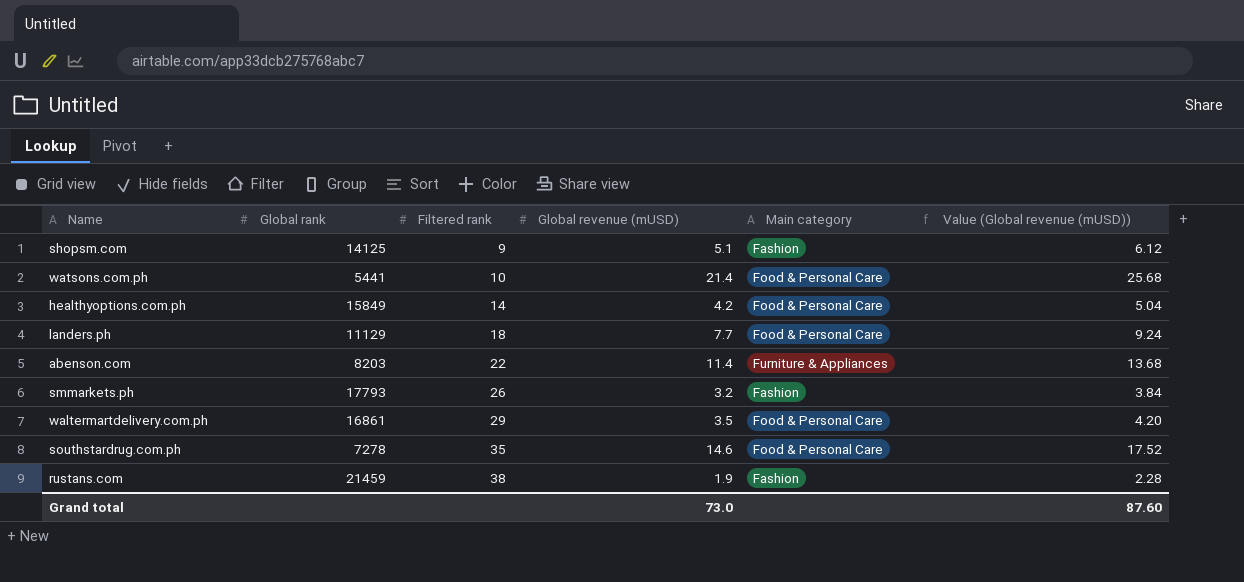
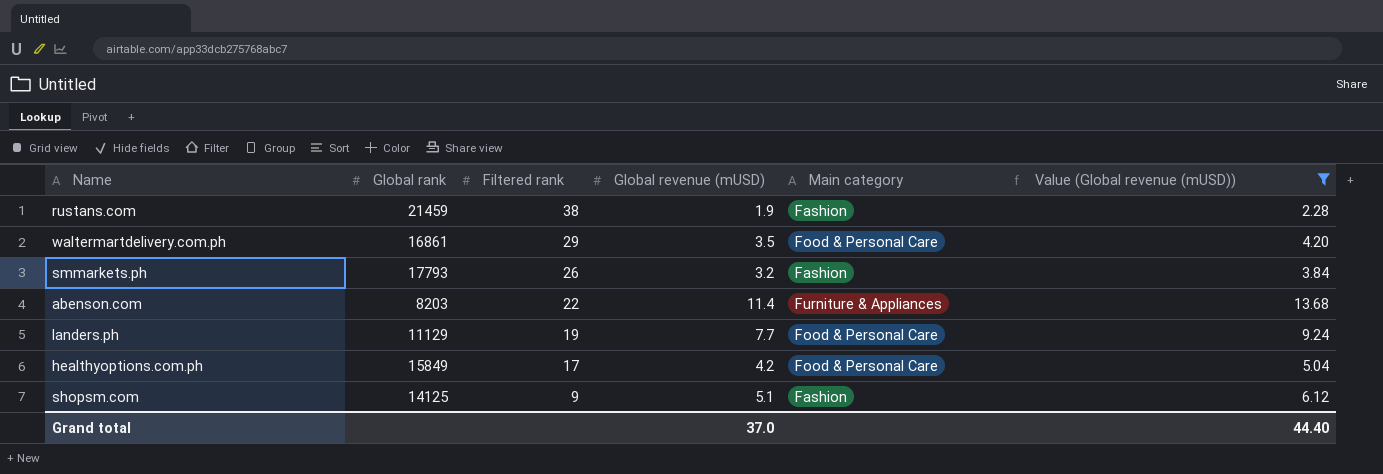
filter: none -> Value (Global revenue (mUSD)) <= 13.68
row order: Filtered rank ascending -> Filtered rank descending
landers.ph | Filtered rank: 18 -> 19
healthyoptions.com.ph | Filtered rank: 14 -> 17
Grand total | Global revenue (mUSD): 73.0 -> 37.0
Grand total | Value (Global revenue (mUSD)): 87.60 -> 44.40

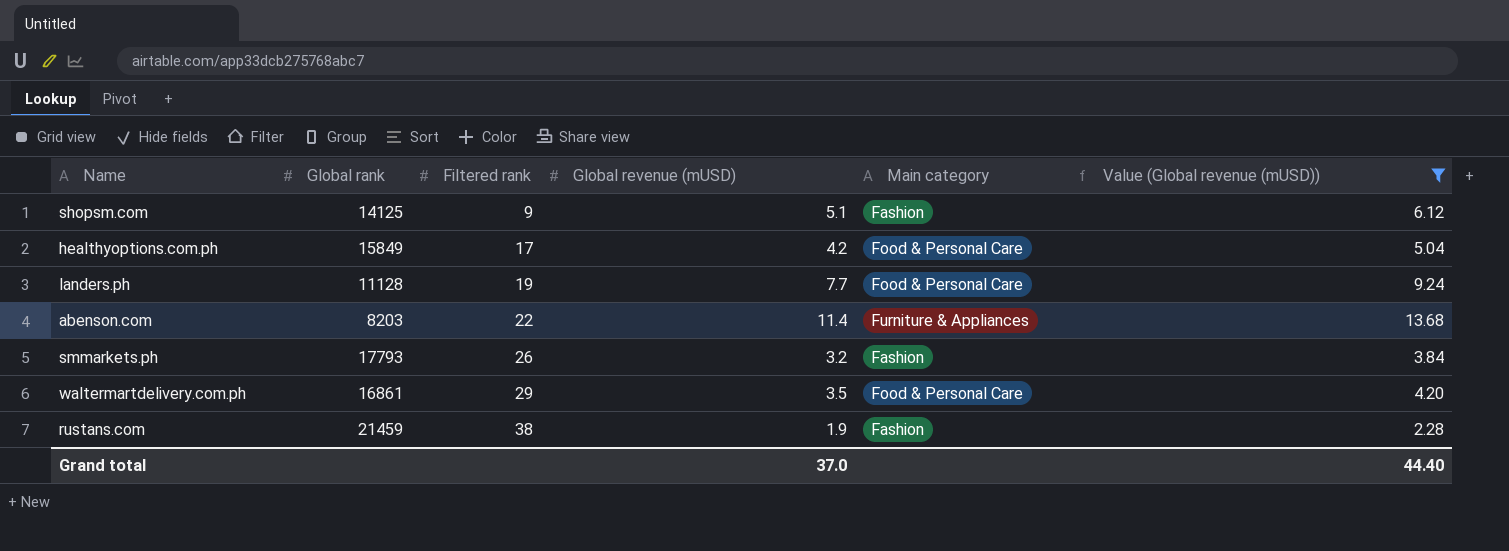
row order: Filtered rank descending -> Filtered rank ascending
landers.ph | Global rank: 11129 -> 11128

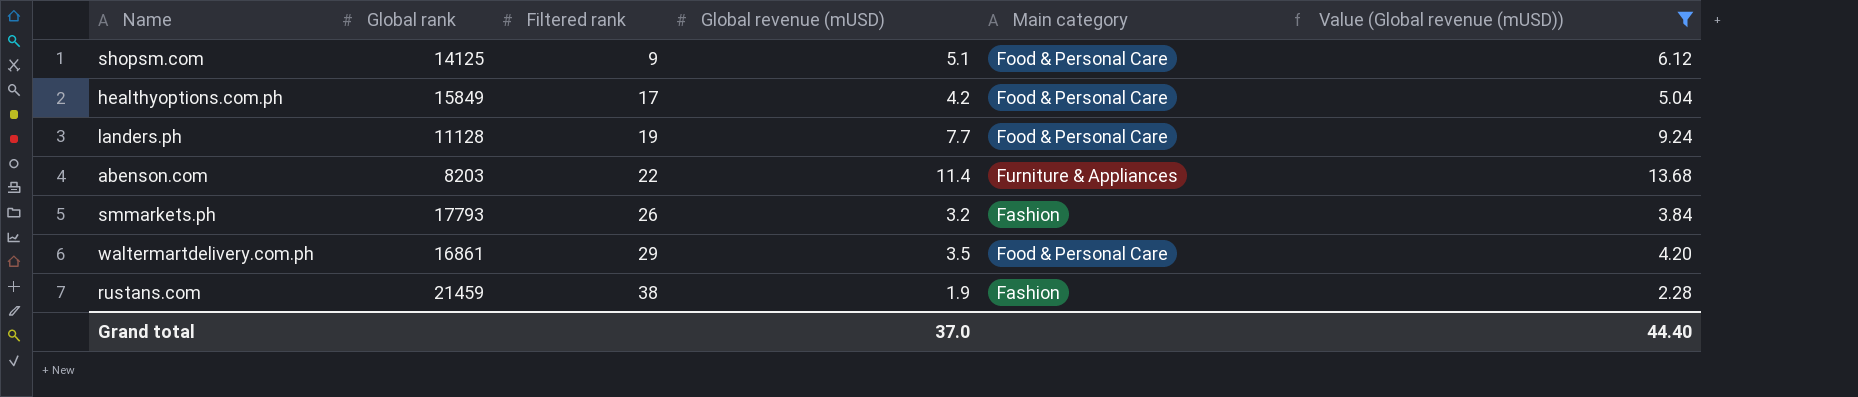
shopsm.com | Main category: Fashion -> Food & Personal Care

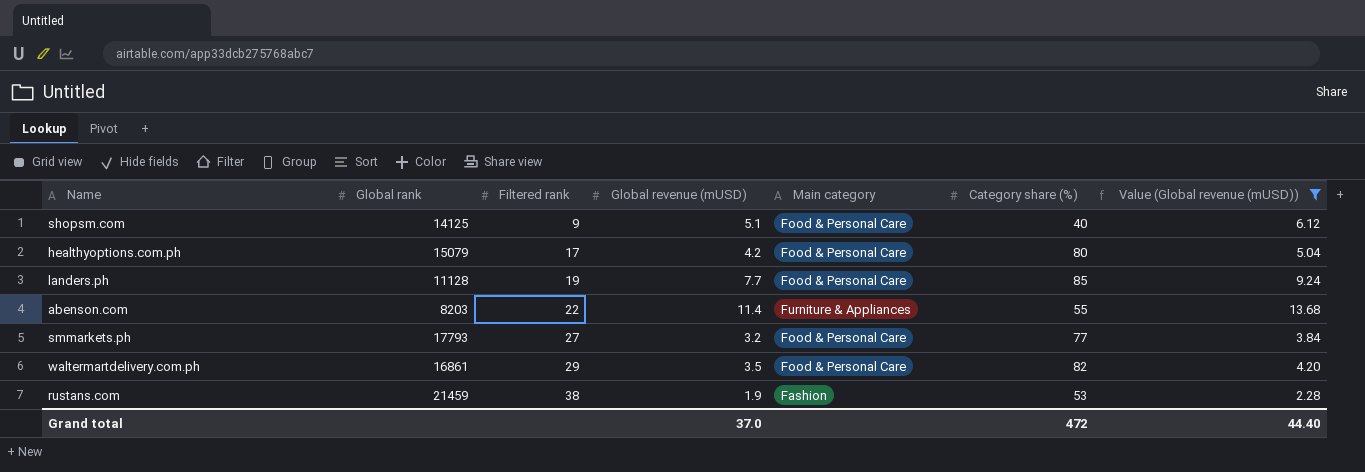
column Category share (%) | position: none -> 6
healthyoptions.com.ph | Global rank: 15849 -> 15079
smmarkets.ph | Filtered rank: 26 -> 27
smmarkets.ph | Main category: Fashion -> Food & Personal Care

